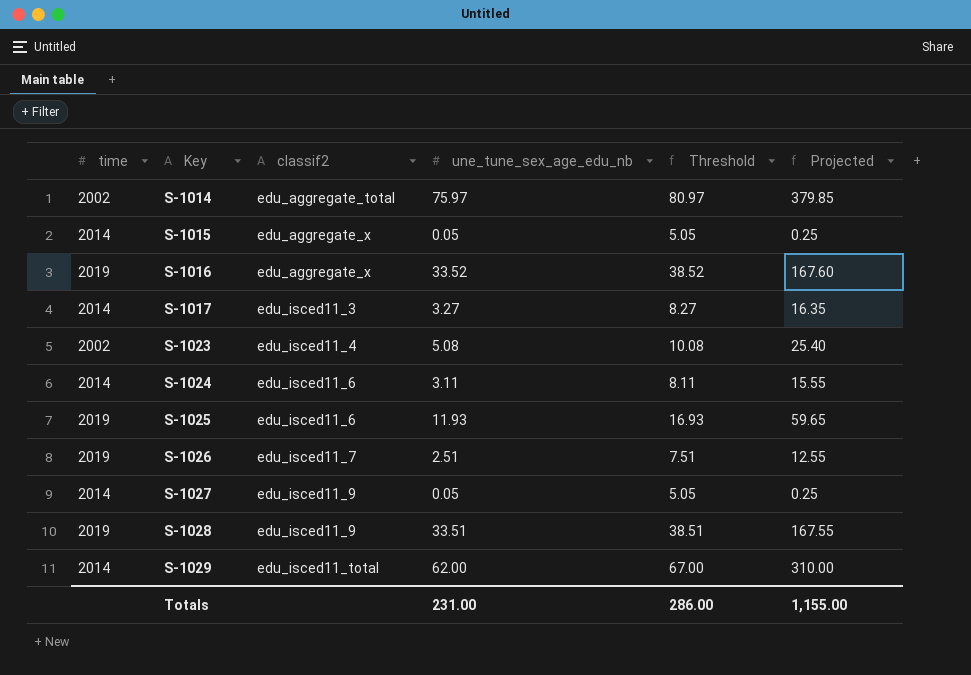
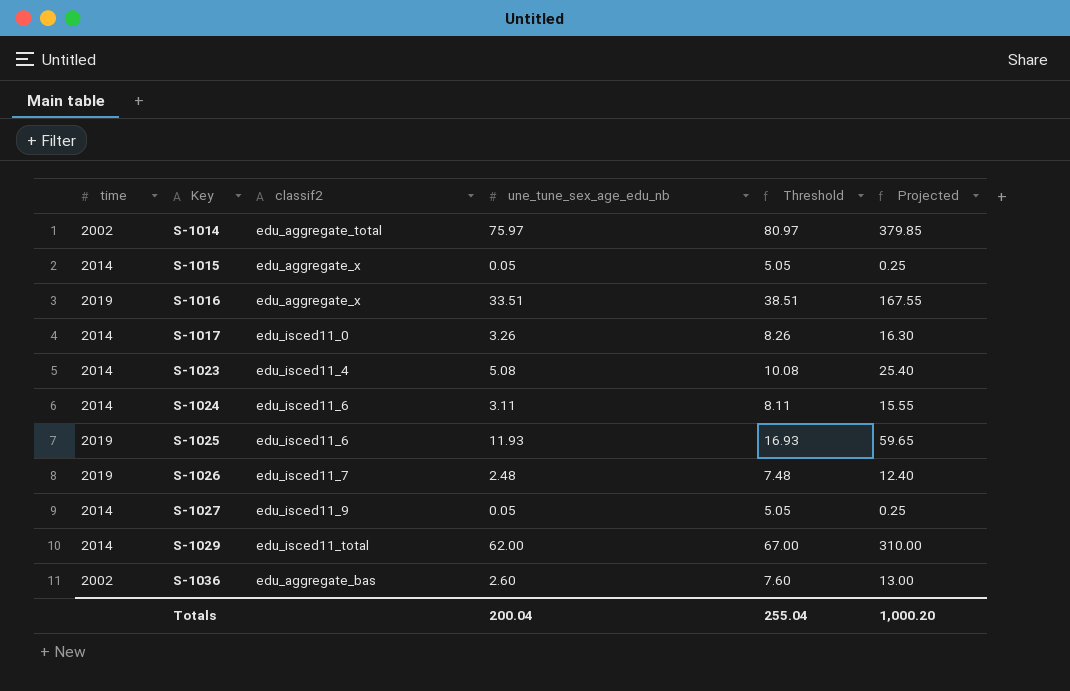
row S-1028: 2019 | edu_isced11_9 | 33.51 | 38.51 | 167.55 -> none
S-1016 | une_tune_sex_age_edu_nb: 33.52 -> 33.51
S-1016 | Threshold: 38.52 -> 38.51
S-1016 | Projected: 167.60 -> 167.55
S-1017 | classif2: edu_isced11_3 -> edu_isced11_0
S-1017 | une_tune_sex_age_edu_nb: 3.27 -> 3.26
S-1017 | Threshold: 8.27 -> 8.26
S-1017 | Projected: 16.35 -> 16.30
S-1023 | time: 2002 -> 2014
S-1026 | une_tune_sex_age_edu_nb: 2.51 -> 2.48
S-1026 | Threshold: 7.51 -> 7.48
S-1026 | Projected: 12.55 -> 12.40
row S-1036: none -> 2002 | edu_aggregate_bas | 2.60 | 7.60 | 13.00
Totals | une_tune_sex_age_edu_nb: 231.00 -> 200.04
Totals | Threshold: 286.00 -> 255.04
Totals | Projected: 1,155.00 -> 1,000.20

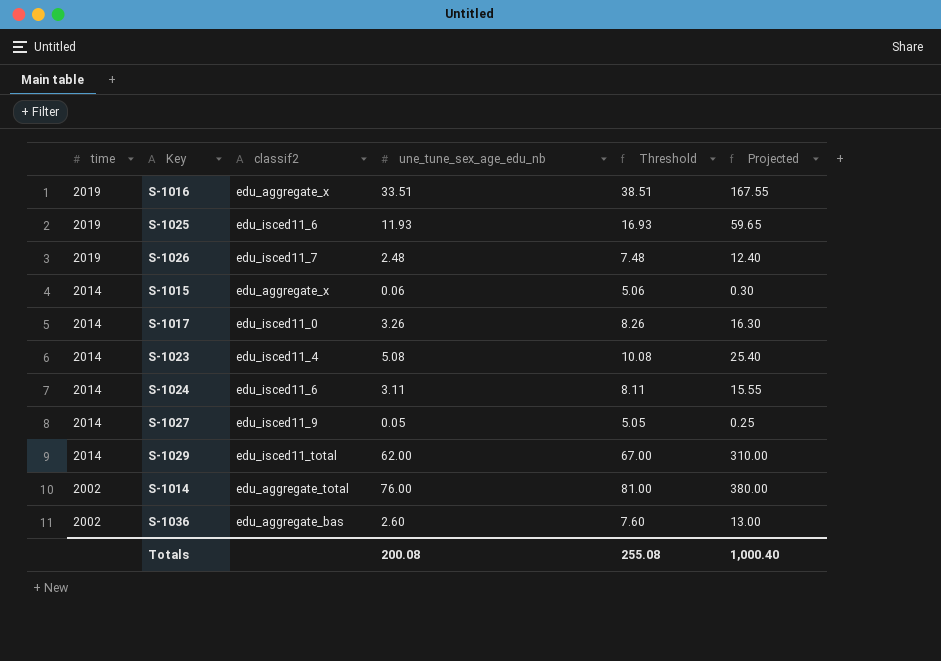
row order: Key ascending -> time descending
S-1015 | une_tune_sex_age_edu_nb: 0.05 -> 0.06
S-1015 | Threshold: 5.05 -> 5.06
S-1015 | Projected: 0.25 -> 0.30
S-1014 | une_tune_sex_age_edu_nb: 75.97 -> 76.00
S-1014 | Threshold: 80.97 -> 81.00
S-1014 | Projected: 379.85 -> 380.00
Totals | une_tune_sex_age_edu_nb: 200.04 -> 200.08
Totals | Threshold: 255.04 -> 255.08
Totals | Projected: 1,000.20 -> 1,000.40

